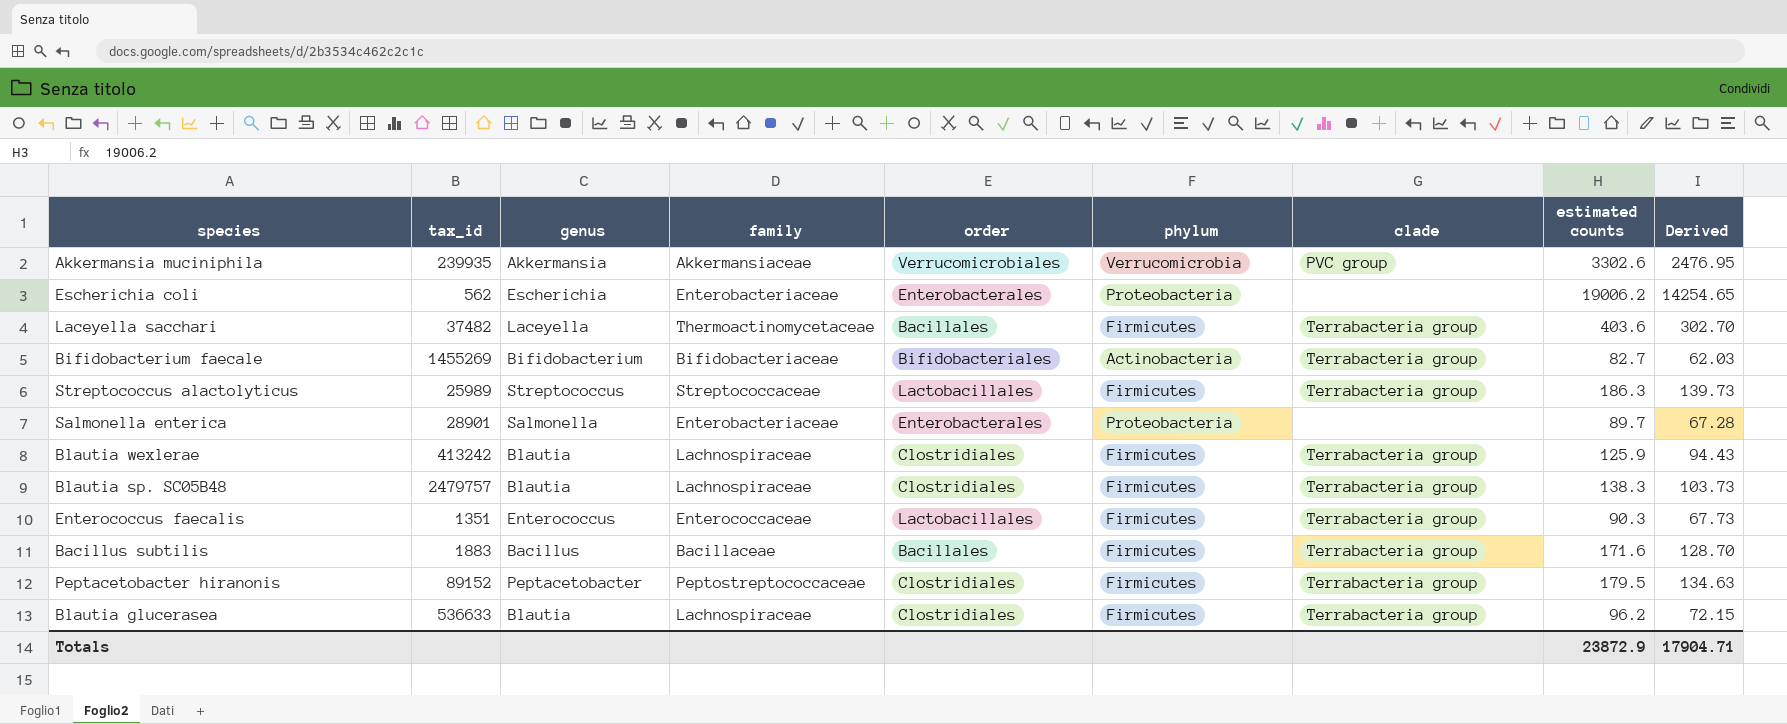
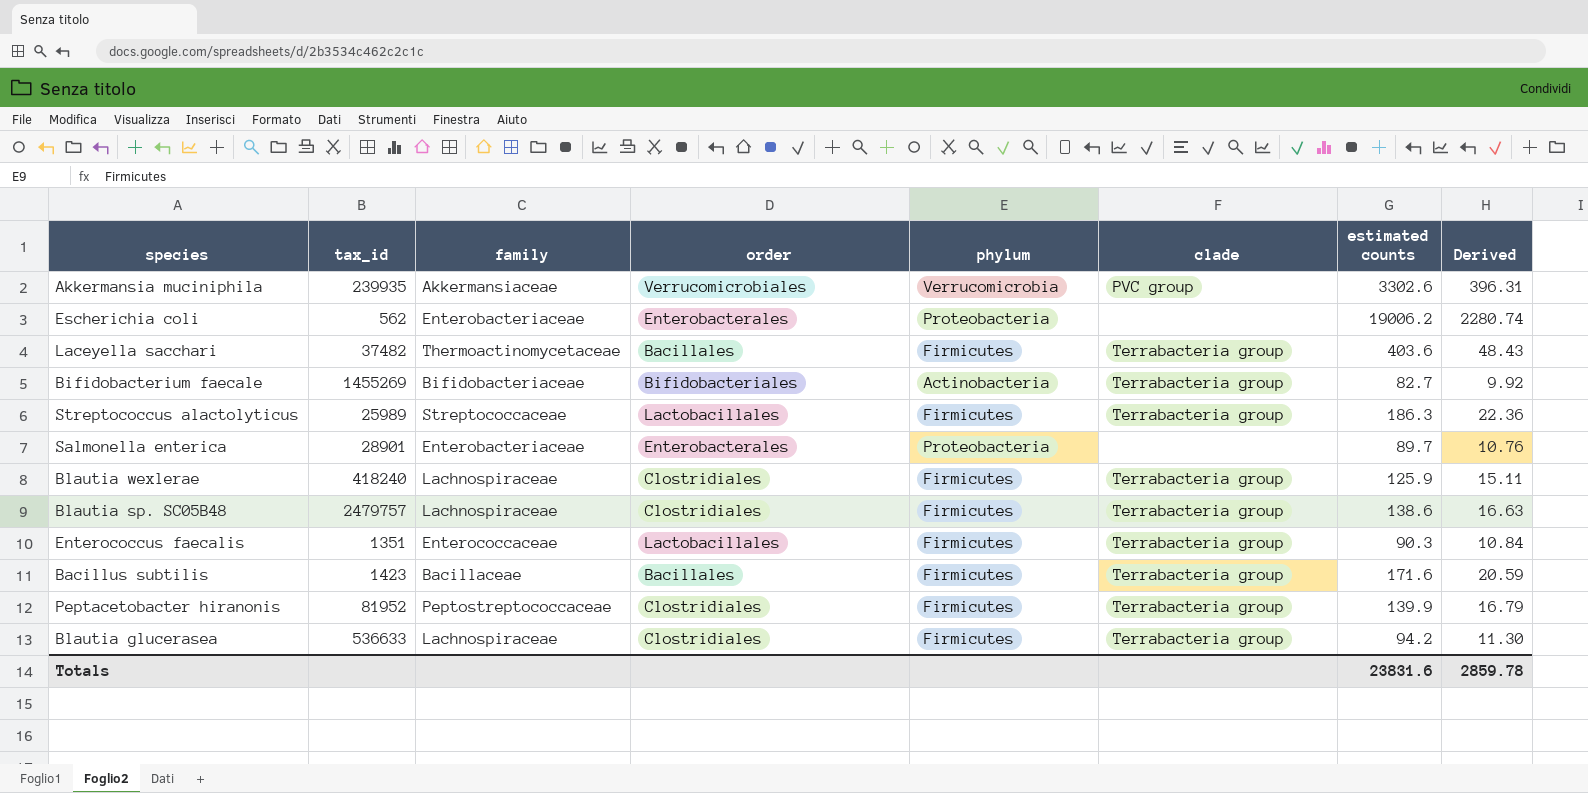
column genus | position: 3 -> none
column Derived | formula: [estimated counts] * 0.75 -> [estimated counts] * 0.12
Blautia wexlerae | tax_id: 413242 -> 418240
Blautia sp. SC05B48 | estimated counts: 138.3 -> 138.6
Bacillus subtilis | tax_id: 1883 -> 1423
Peptacetobacter hiranonis | tax_id: 89152 -> 81952
Peptacetobacter hiranonis | estimated counts: 179.5 -> 139.9
Blautia glucerasea | estimated counts: 96.2 -> 94.2
Totals | estimated counts: 23872.9 -> 23831.6
Totals | Derived: 17904.71 -> 2859.78

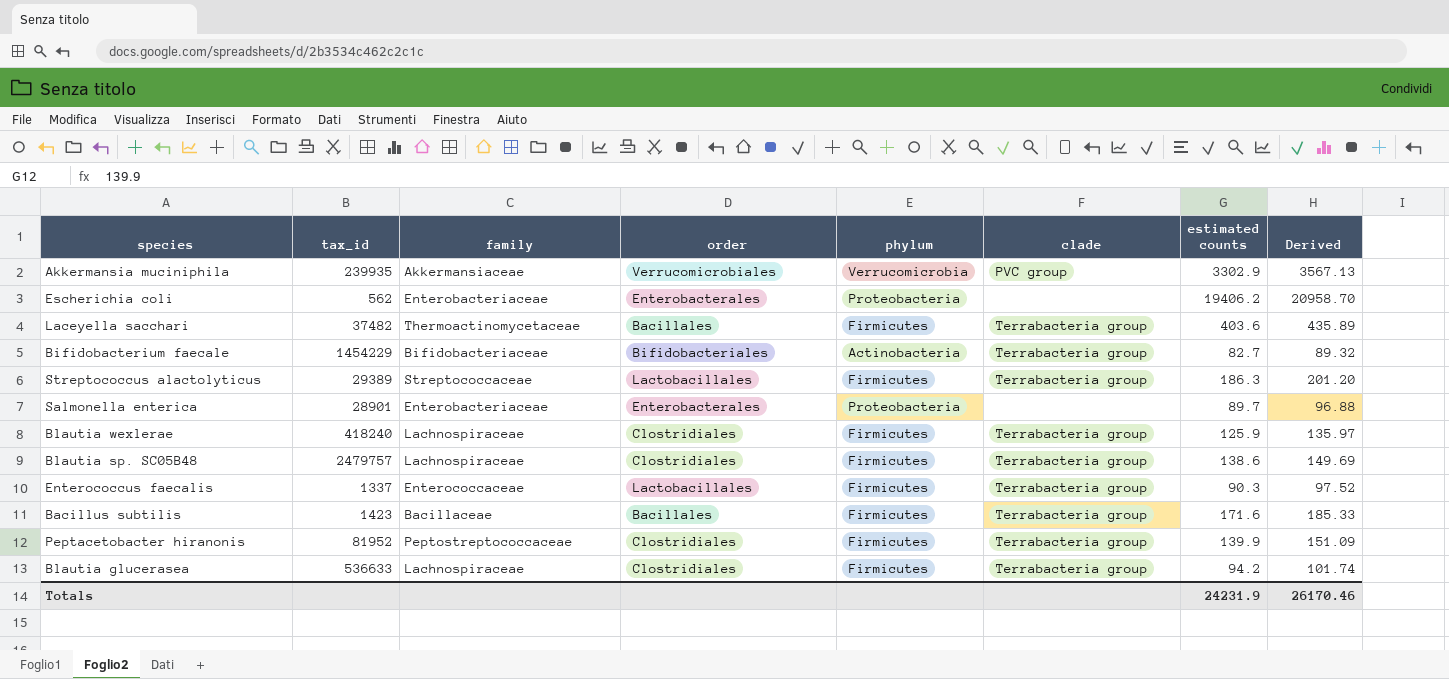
column Derived | formula: [estimated counts] * 0.12 -> [estimated counts] * 1.08
Akkermansia muciniphila | estimated counts: 3302.6 -> 3302.9
Escherichia coli | estimated counts: 19006.2 -> 19406.2
Bifidobacterium faecale | tax_id: 1455269 -> 1454229
Streptococcus alactolyticus | tax_id: 25989 -> 29389
Enterococcus faecalis | tax_id: 1351 -> 1337
Totals | estimated counts: 23831.6 -> 24231.9
Totals | Derived: 2859.78 -> 26170.46

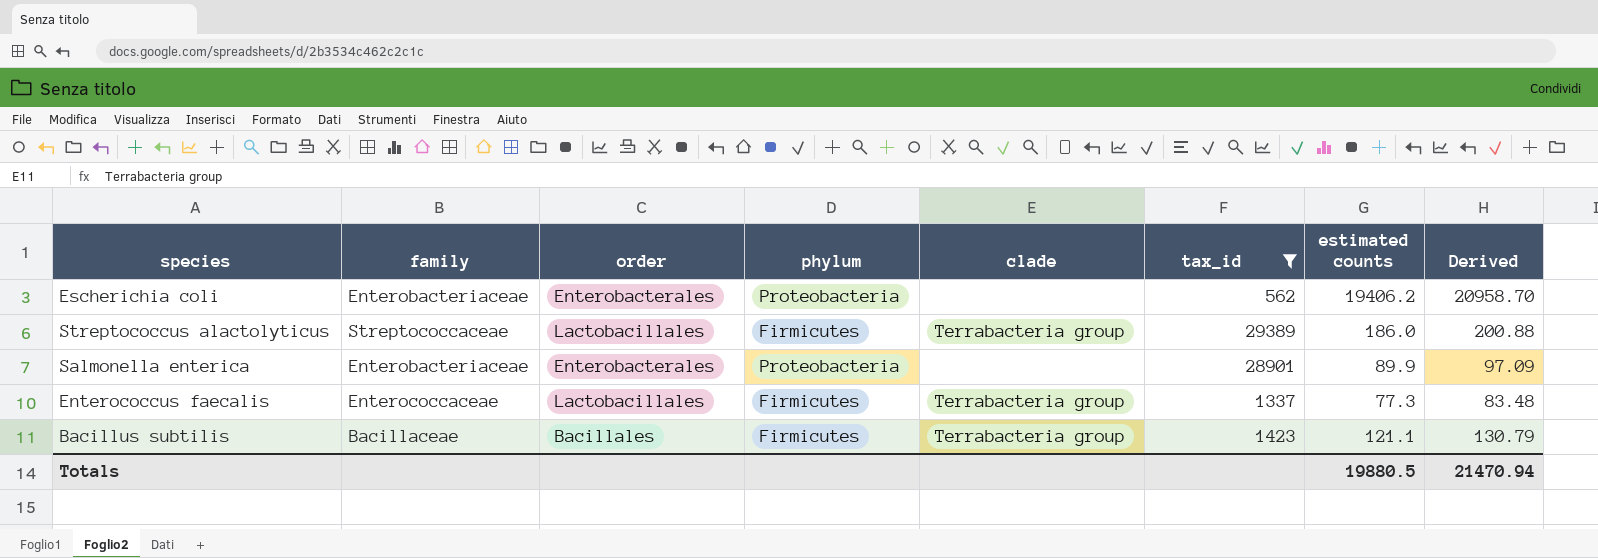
filter: none -> tax_id <= 29389
column tax_id | position: 2 -> 6
Streptococcus alactolyticus | estimated counts: 186.3 -> 186.0
Streptococcus alactolyticus | Derived: 201.20 -> 200.88
Salmonella enterica | estimated counts: 89.7 -> 89.9
Salmonella enterica | Derived: 96.88 -> 97.09
Enterococcus faecalis | estimated counts: 90.3 -> 77.3
Enterococcus faecalis | Derived: 97.52 -> 83.48
Bacillus subtilis | estimated counts: 171.6 -> 121.1
Bacillus subtilis | Derived: 185.33 -> 130.79
Totals | estimated counts: 24231.9 -> 19880.5
Totals | Derived: 26170.46 -> 21470.94

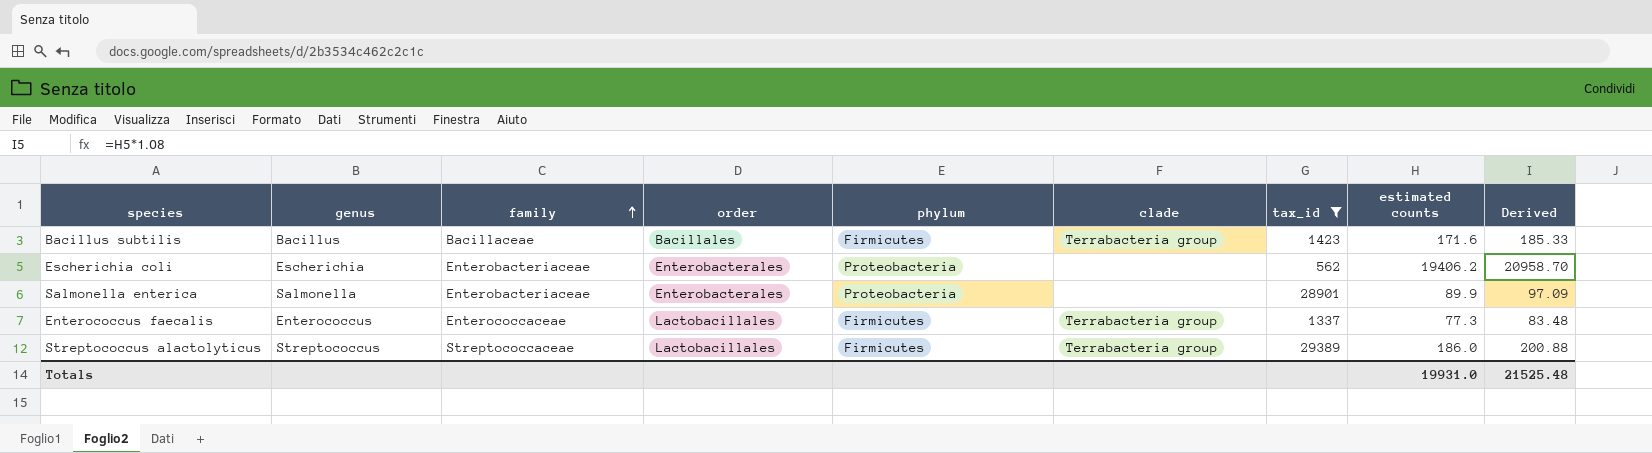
row order: none -> family ascending
column genus | position: none -> 2
Bacillus subtilis | estimated counts: 121.1 -> 171.6
Bacillus subtilis | Derived: 130.79 -> 185.33
Totals | estimated counts: 19880.5 -> 19931.0
Totals | Derived: 21470.94 -> 21525.48

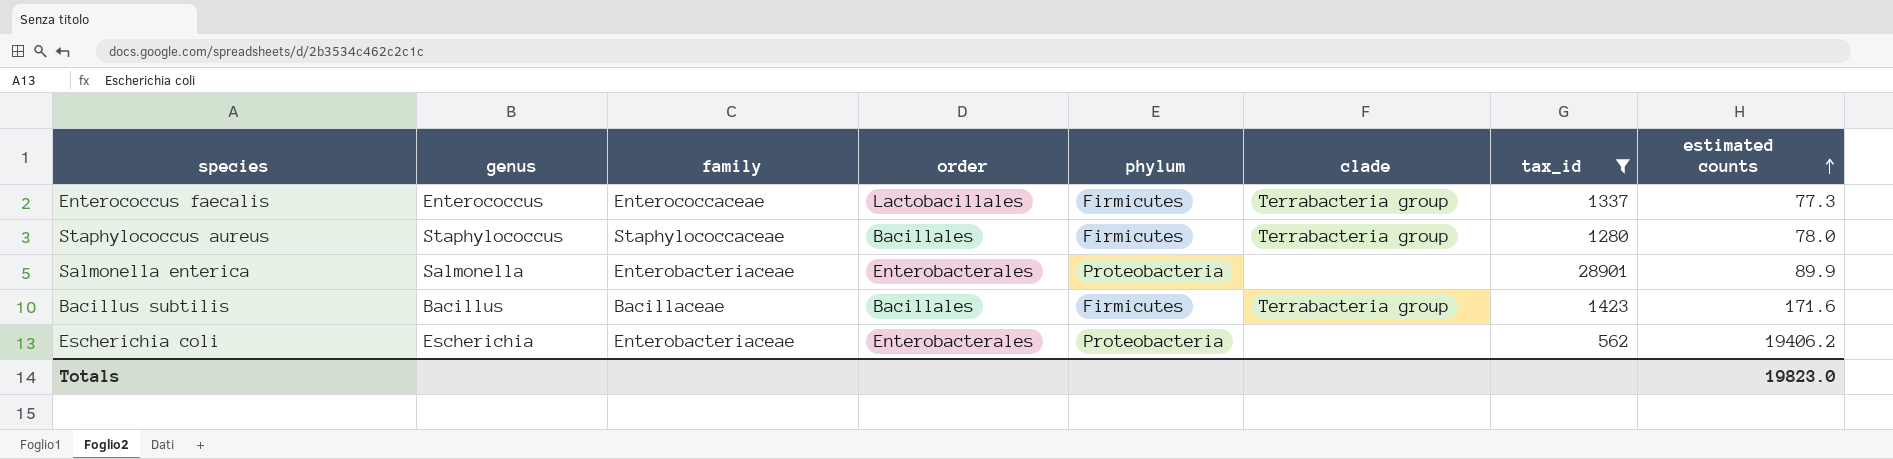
row order: family ascending -> estimated counts ascending
column Derived | formula: [estimated counts] * 1.08 -> none
row Streptococcus alactolyticus: Streptococcus | Streptococcaceae | Lactobacillales | Firmicutes | Terrabacteria group | 29389 | 186.0 | 200.88 -> none
row Staphylococcus aureus: none -> Staphylococcus | Staphylococcaceae | Bacillales | Firmicutes | Terrabacteria group | 1280 | 78.0
Totals | estimated counts: 19931.0 -> 19823.0

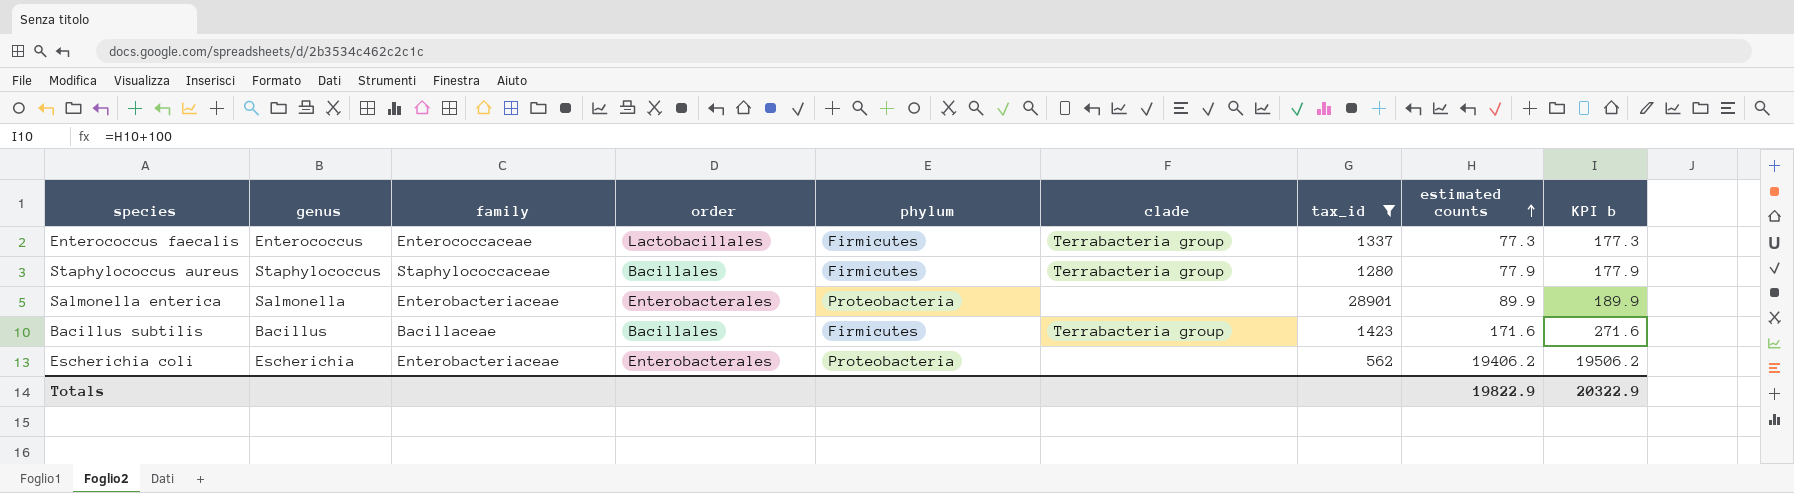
column KPI b | formula: none -> [estimated counts] + 100
Staphylococcus aureus | estimated counts: 78.0 -> 77.9
Totals | estimated counts: 19823.0 -> 19822.9

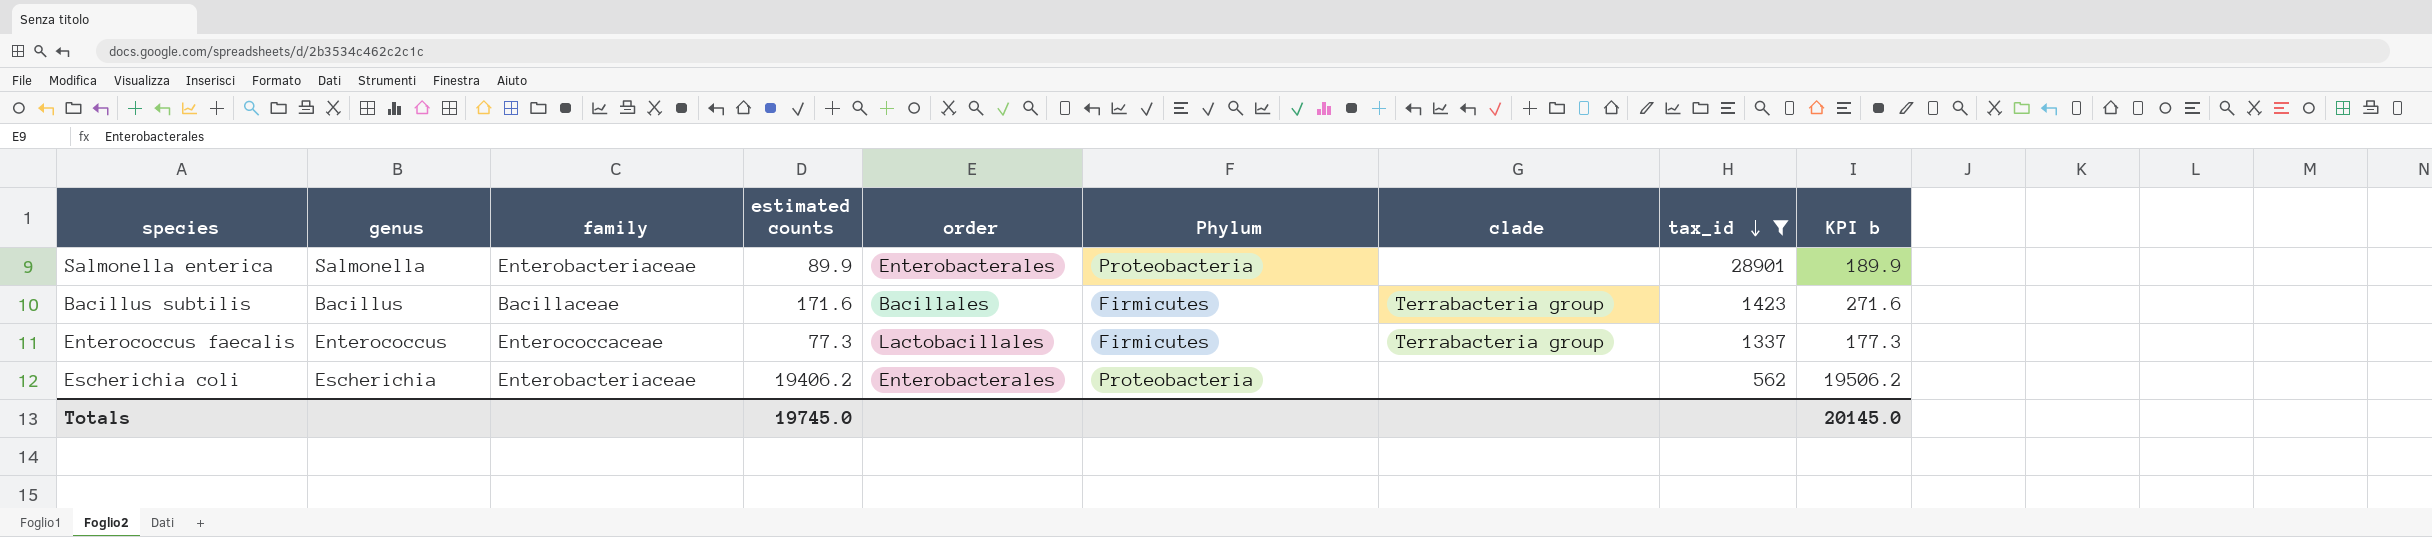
row order: estimated counts ascending -> tax_id descending
column estimated counts | position: 8 -> 4
column name: phylum -> Phylum
row Staphylococcus aureus: Staphylococcus | Staphylococcaceae | Bacillales | Firmicutes | Terrabacteria group | 1280 | 77.9 | 177.9 -> none
Totals | estimated counts: 19822.9 -> 19745.0
Totals | KPI b: 20322.9 -> 20145.0

